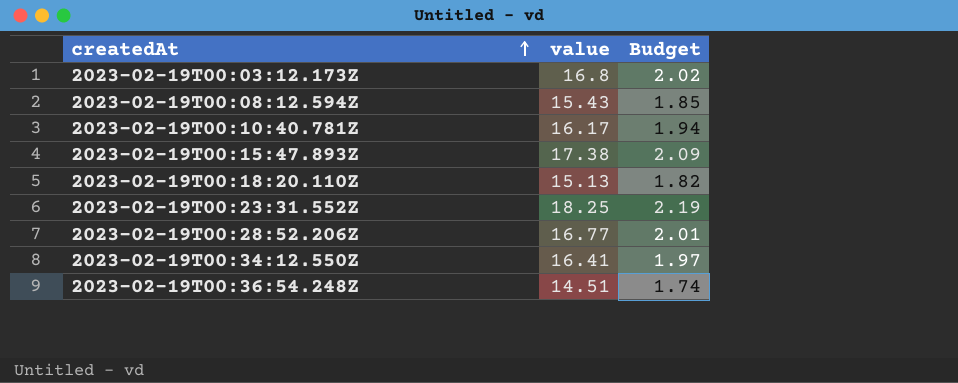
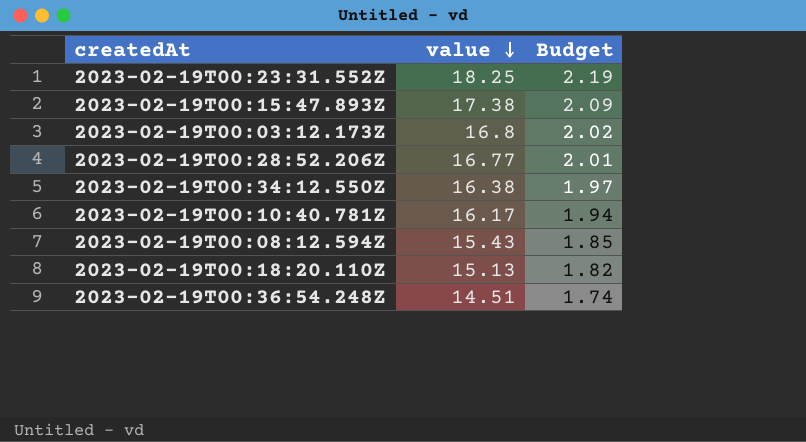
row order: createdAt ascending -> value descending
2023-02-19T00:34:12.550Z | value: 16.41 -> 16.38

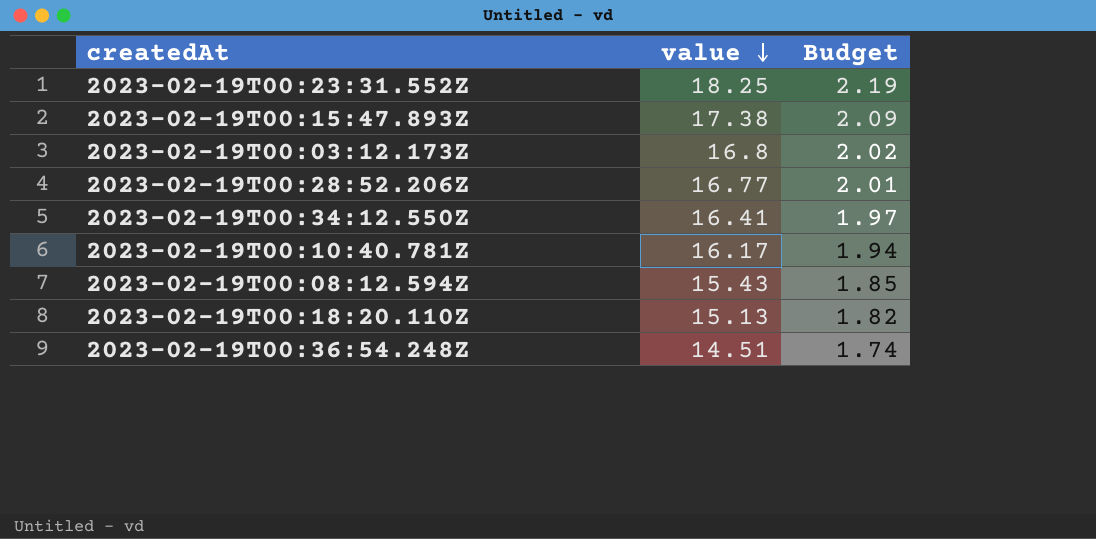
2023-02-19T00:34:12.550Z | value: 16.38 -> 16.41

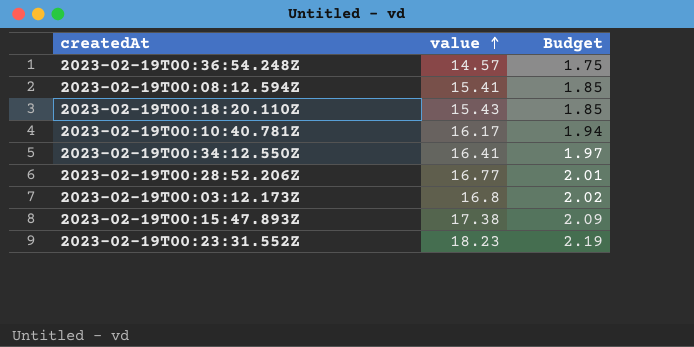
row order: value descending -> value ascending
2023-02-19T00:36:54.248Z | value: 14.51 -> 14.57
2023-02-19T00:36:54.248Z | Budget: 1.74 -> 1.75
2023-02-19T00:08:12.594Z | value: 15.43 -> 15.41
2023-02-19T00:18:20.110Z | value: 15.13 -> 15.43
2023-02-19T00:18:20.110Z | Budget: 1.82 -> 1.85
2023-02-19T00:23:31.552Z | value: 18.25 -> 18.23

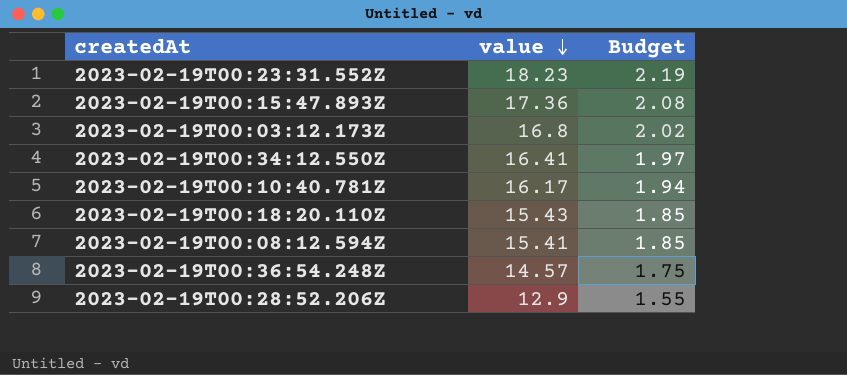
row order: value ascending -> value descending
2023-02-19T00:15:47.893Z | value: 17.38 -> 17.36
2023-02-19T00:15:47.893Z | Budget: 2.09 -> 2.08
2023-02-19T00:28:52.206Z | value: 16.77 -> 12.9
2023-02-19T00:28:52.206Z | Budget: 2.01 -> 1.55

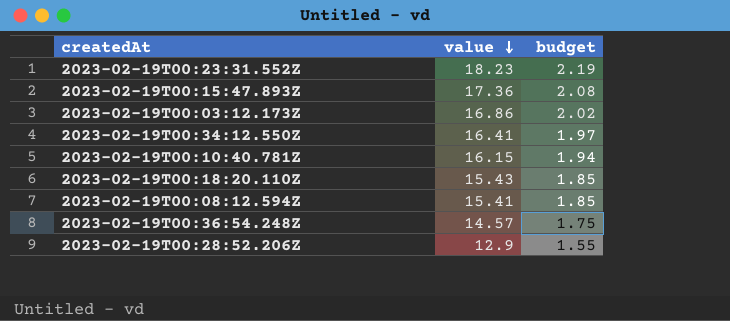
column name: Budget -> budget
2023-02-19T00:03:12.173Z | value: 16.8 -> 16.86
2023-02-19T00:10:40.781Z | value: 16.17 -> 16.15

